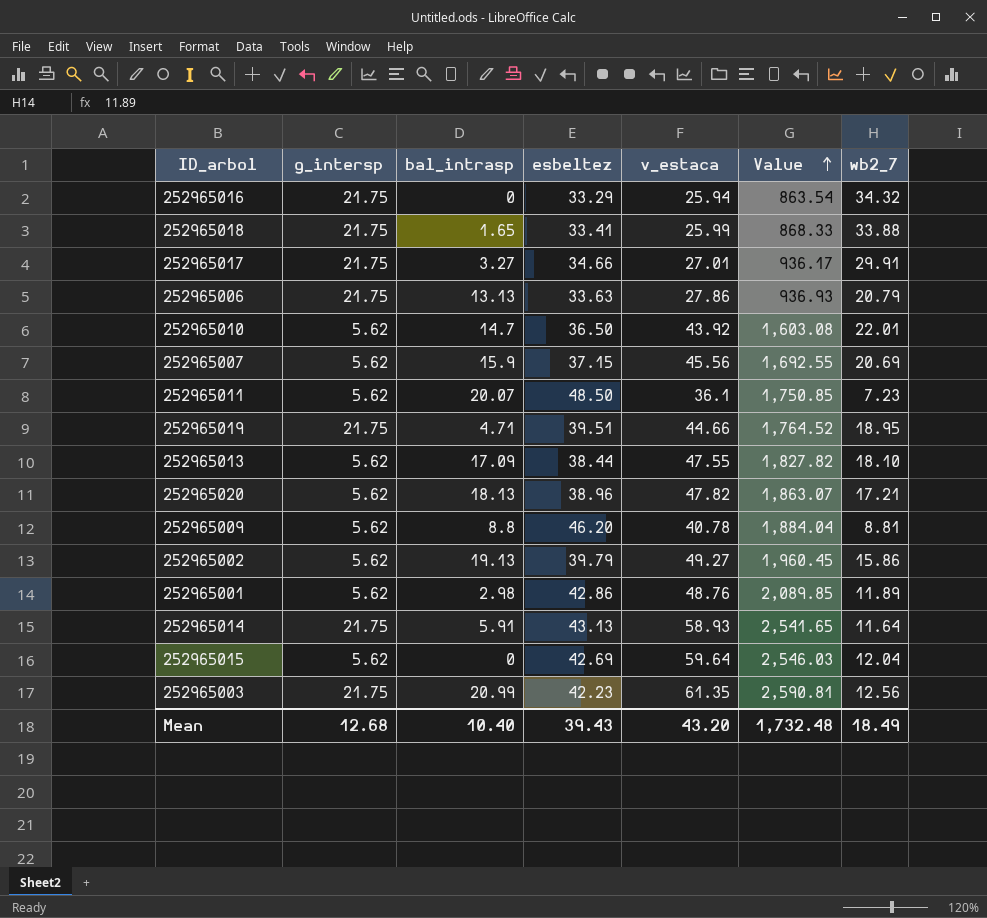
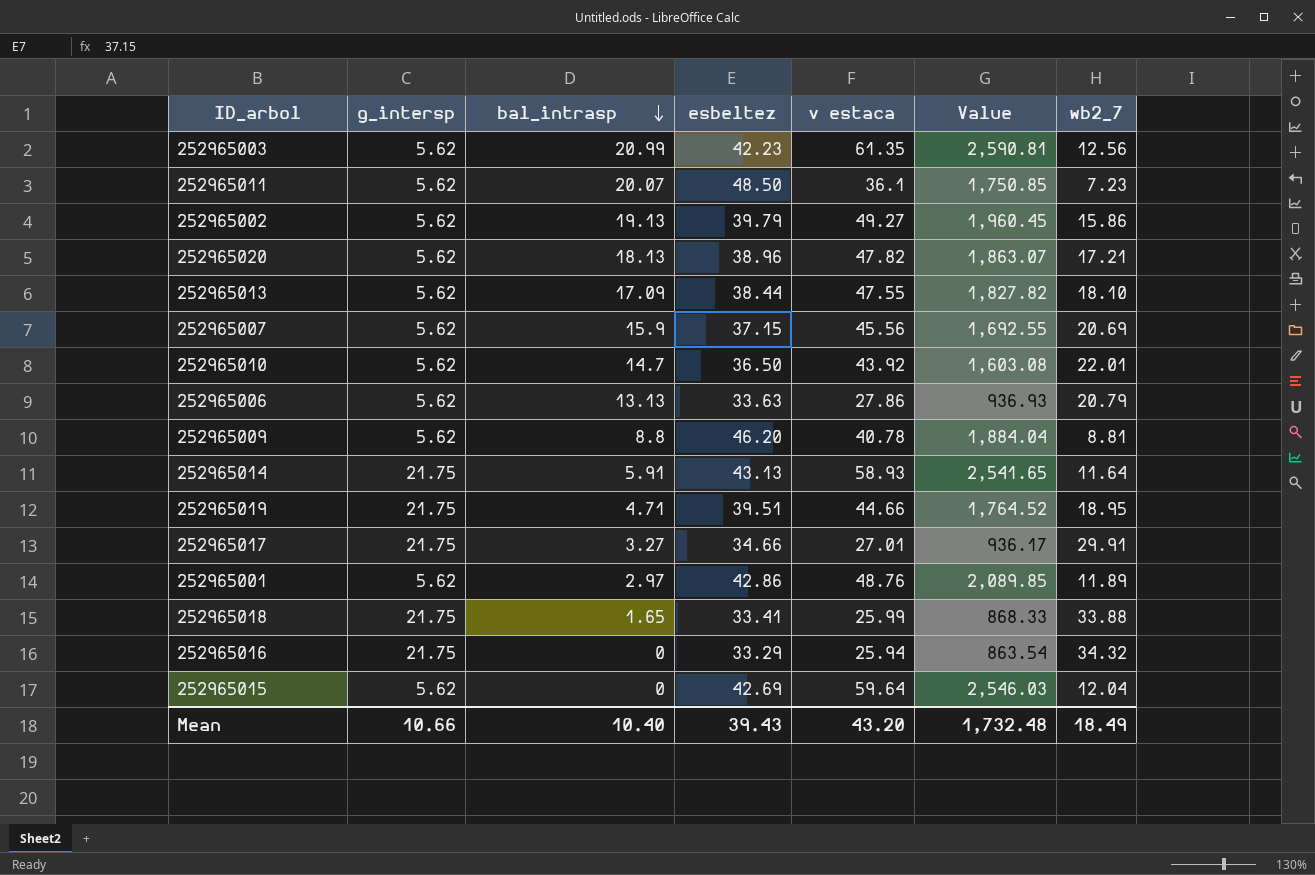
row order: Value ascending -> bal_intrasp descending
column name: v_estaca -> v estaca
252965003 | g_intersp: 21.75 -> 5.62
252965006 | g_intersp: 21.75 -> 5.62
252965001 | bal_intrasp: 2.98 -> 2.97
Mean | g_intersp: 12.68 -> 10.66

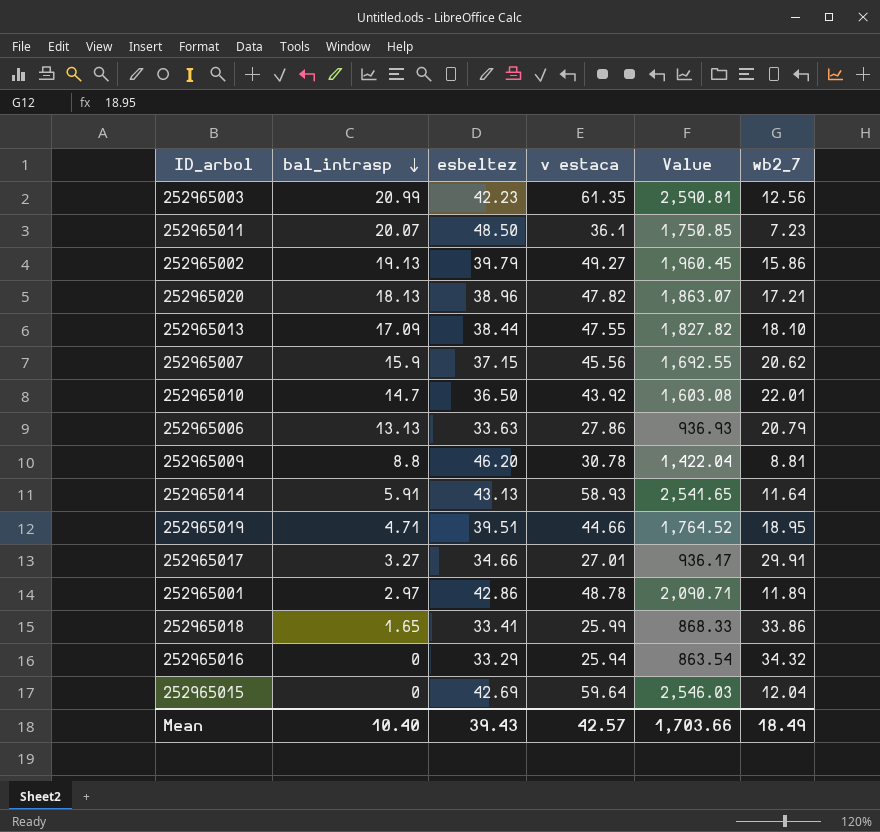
column g_intersp | position: 2 -> none
252965007 | wb2_7: 20.69 -> 20.62
252965009 | v estaca: 40.78 -> 30.78
252965009 | Value: 1,884.04 -> 1,422.04
252965001 | v estaca: 48.76 -> 48.78
252965001 | Value: 2,089.85 -> 2,090.71
252965018 | wb2_7: 33.88 -> 33.86
Mean | v estaca: 43.20 -> 42.57
Mean | Value: 1,732.48 -> 1,703.66

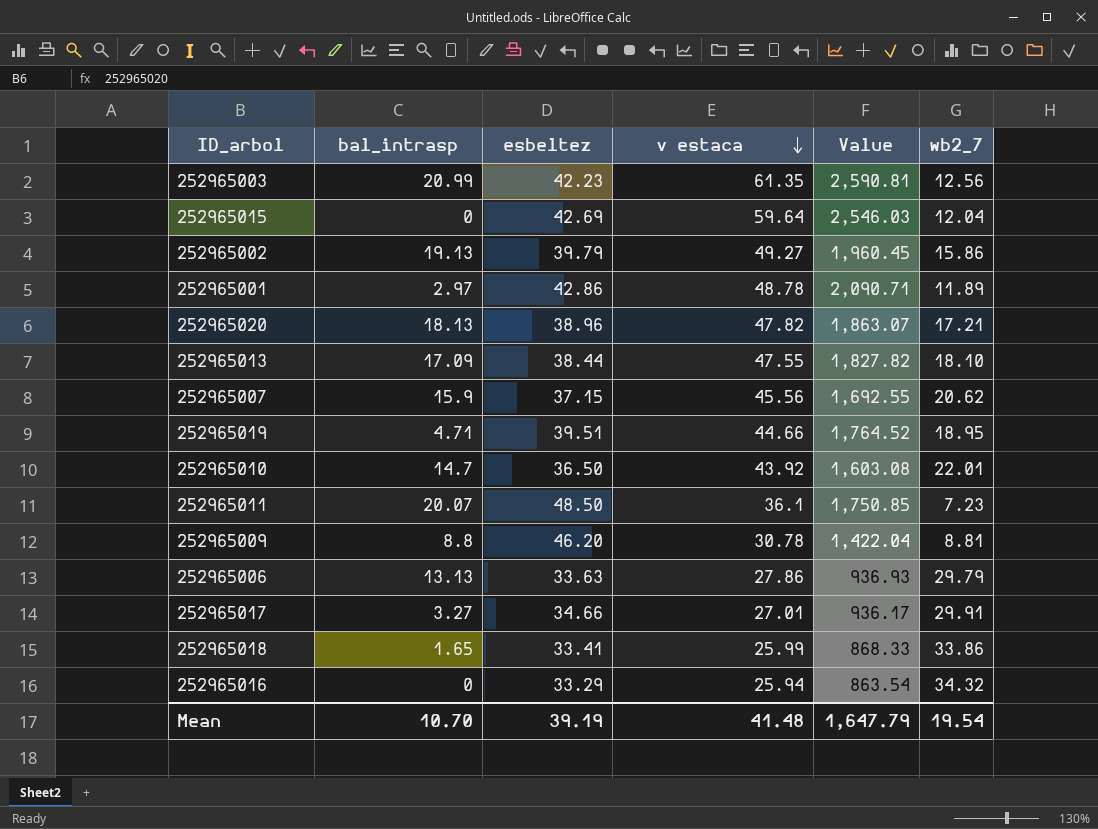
row order: bal_intrasp descending -> v estaca descending
row 252965014: 5.91 | 43.13 | 58.93 | 2,541.65 | 11.64 -> none
252965006 | wb2_7: 20.79 -> 29.79
Mean | bal_intrasp: 10.40 -> 10.70
Mean | esbeltez: 39.43 -> 39.19
Mean | v estaca: 42.57 -> 41.48
Mean | Value: 1,703.66 -> 1,647.79
Mean | wb2_7: 18.49 -> 19.54

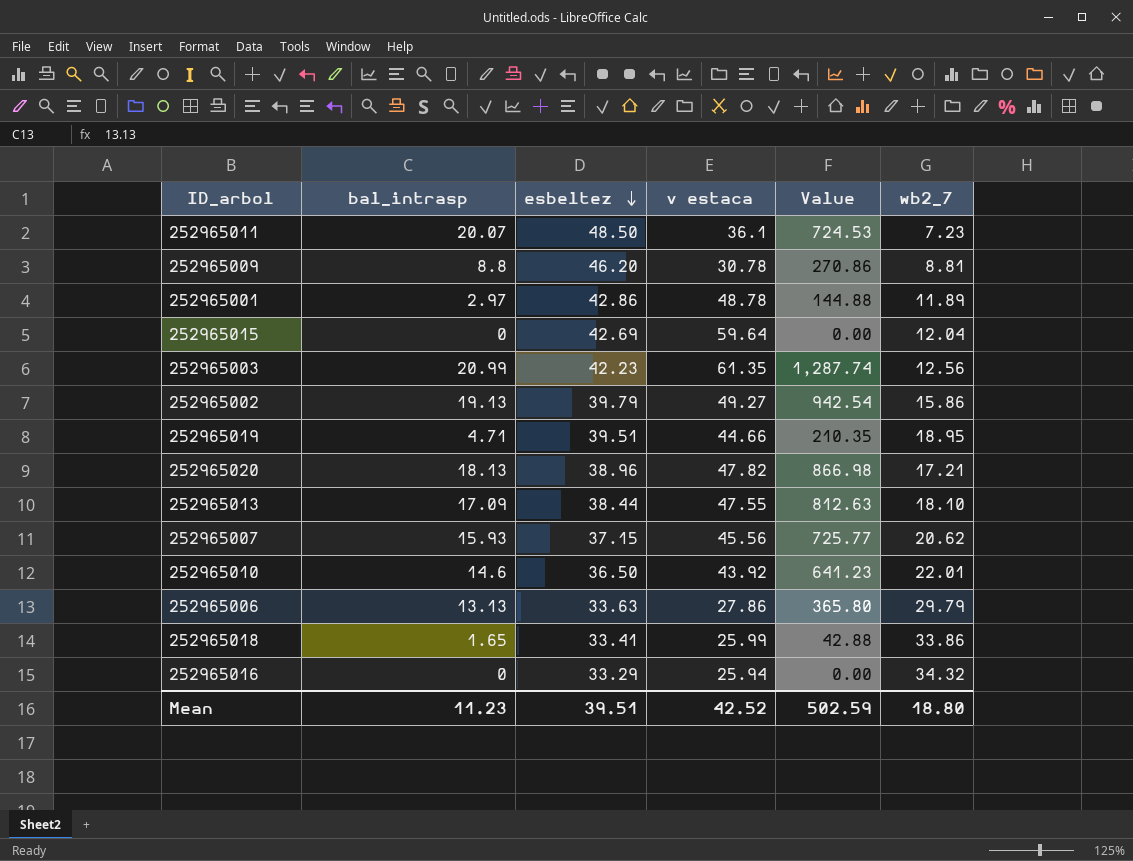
row order: v estaca descending -> esbeltez descending
column Value | formula: [esbeltez] * [v estaca] -> [bal_intrasp] * [v estaca]
row 252965017: 3.27 | 34.66 | 27.01 | 936.17 | 29.91 -> none
252965007 | bal_intrasp: 15.9 -> 15.93
252965010 | bal_intrasp: 14.7 -> 14.6
Mean | bal_intrasp: 10.70 -> 11.23
Mean | esbeltez: 39.19 -> 39.51
Mean | v estaca: 41.48 -> 42.52
Mean | Value: 1,647.79 -> 502.59
Mean | wb2_7: 19.54 -> 18.80

